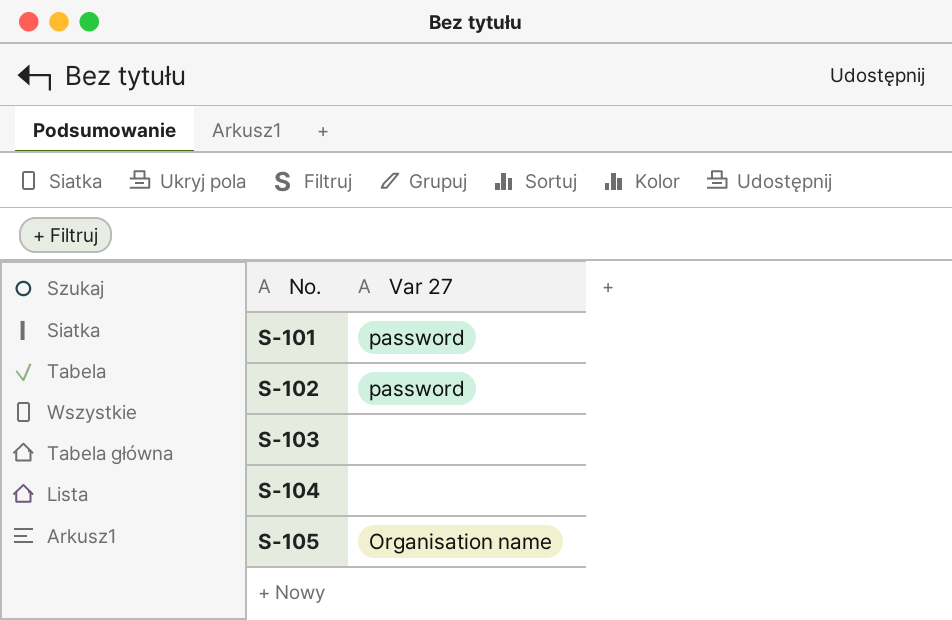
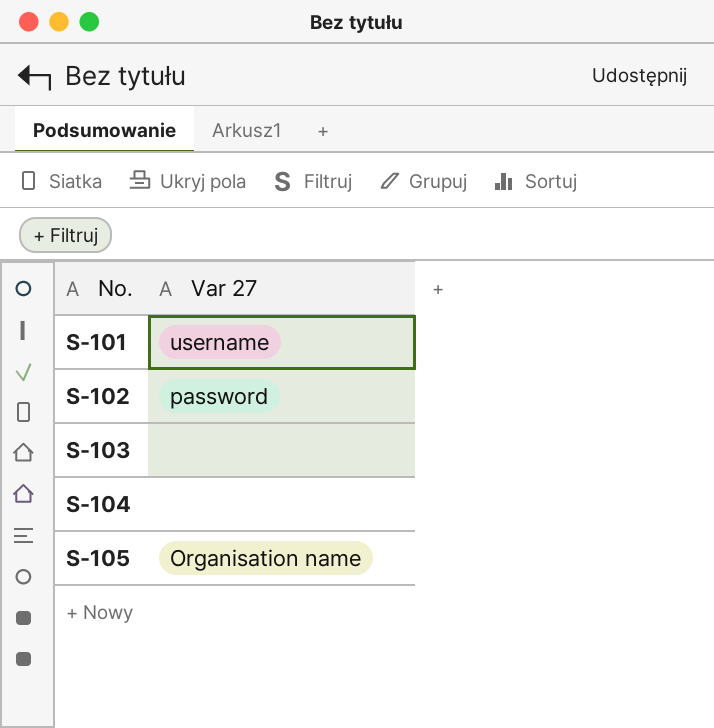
S-101 | Var 27: password -> username

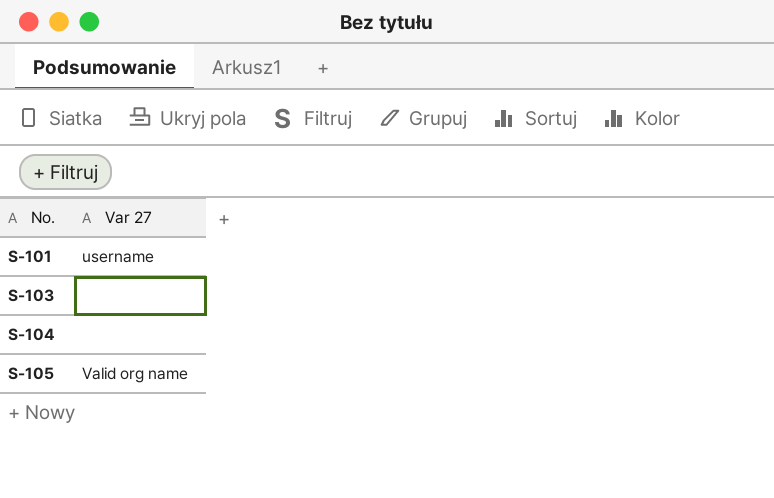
row S-102: password -> none
S-105 | Var 27: Organisation name -> Valid org name

